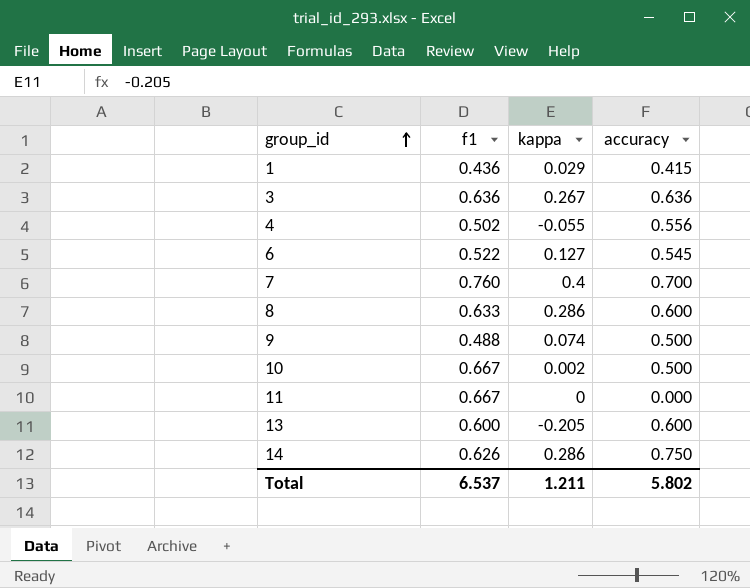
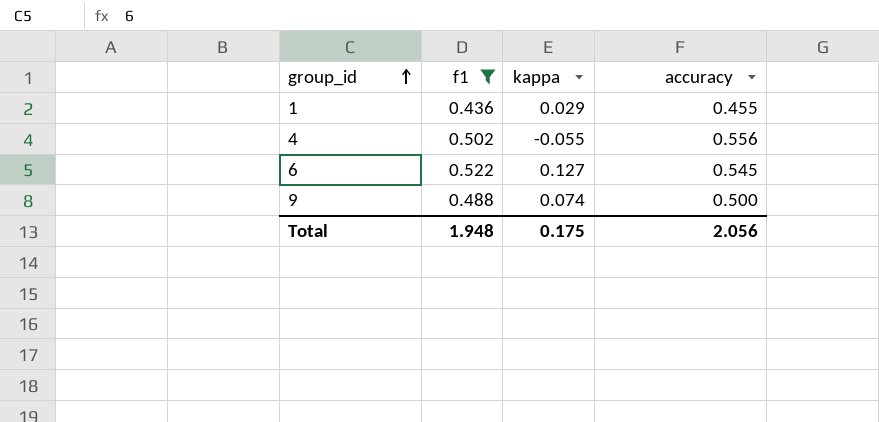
filter: none -> f1 <= 0.522
1 | accuracy: 0.415 -> 0.455
Total | f1: 6.537 -> 1.948
Total | kappa: 1.211 -> 0.175
Total | accuracy: 5.802 -> 2.056

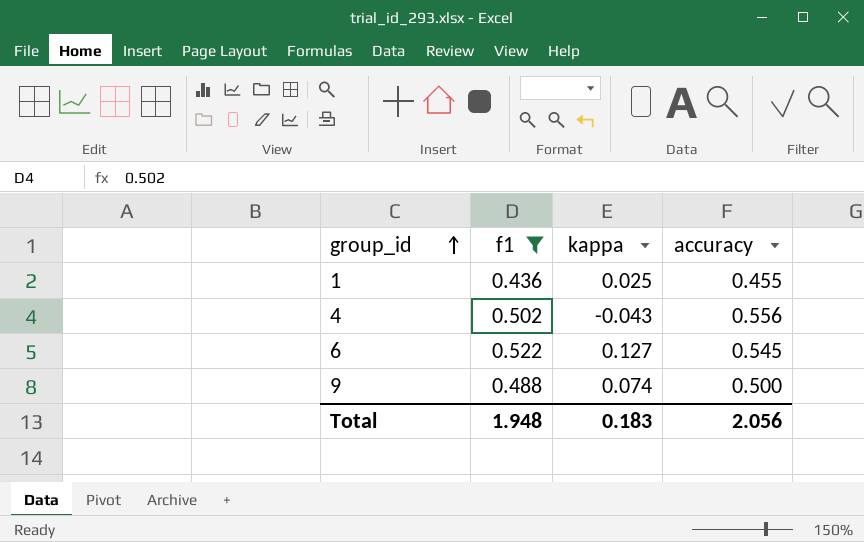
1 | kappa: 0.029 -> 0.025
4 | kappa: -0.055 -> -0.043
Total | kappa: 0.175 -> 0.183

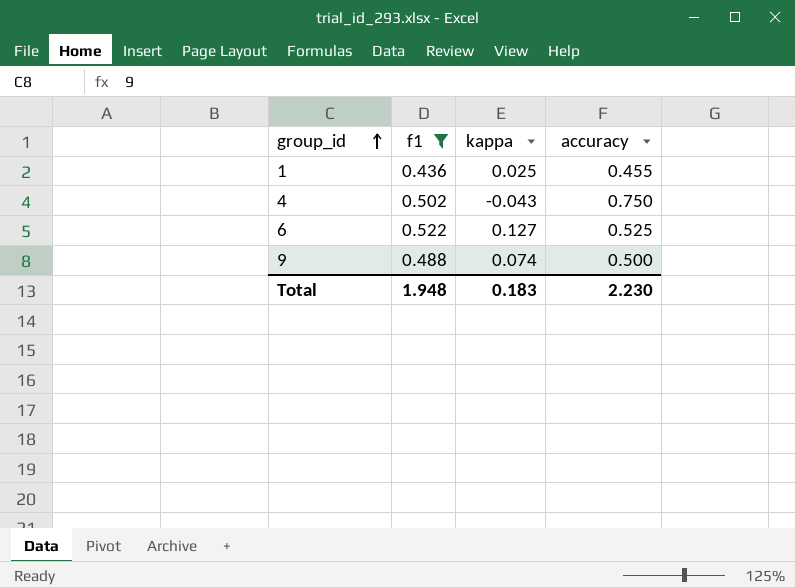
4 | accuracy: 0.556 -> 0.750
6 | accuracy: 0.545 -> 0.525
Total | accuracy: 2.056 -> 2.230

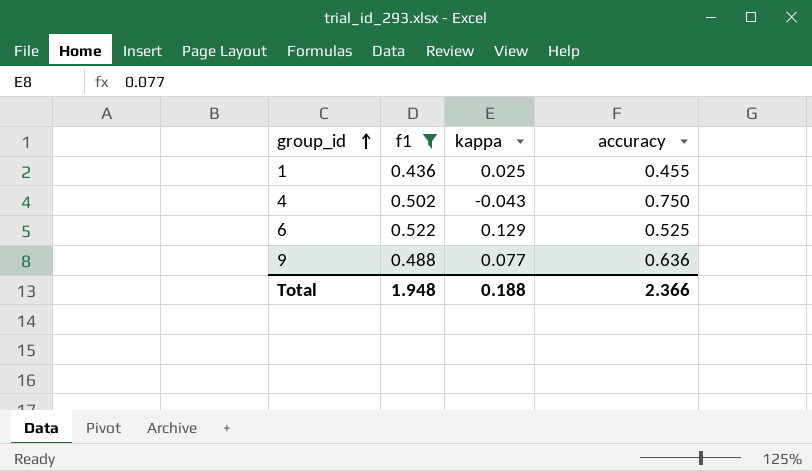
6 | kappa: 0.127 -> 0.129
9 | kappa: 0.074 -> 0.077
9 | accuracy: 0.500 -> 0.636
Total | kappa: 0.183 -> 0.188
Total | accuracy: 2.230 -> 2.366

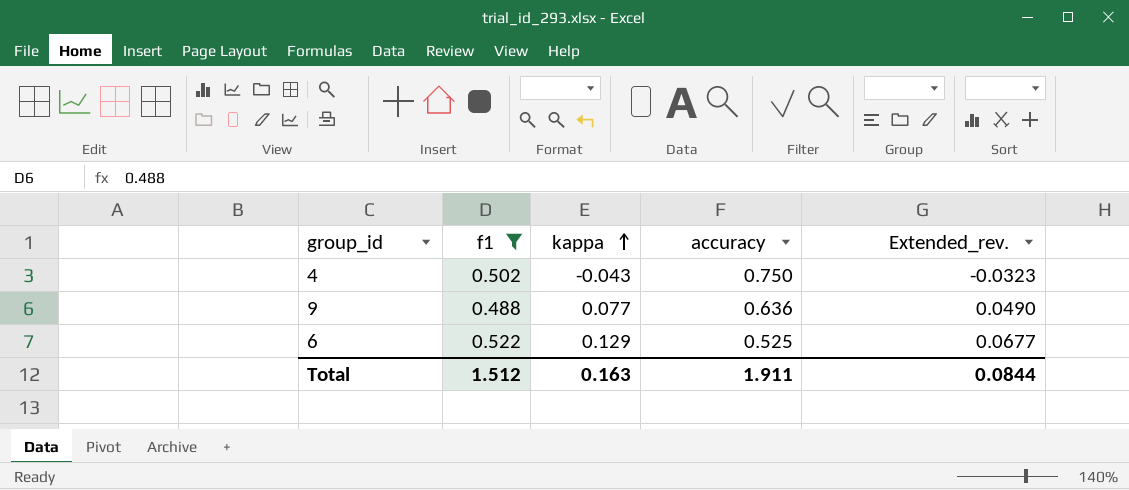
row order: group_id ascending -> kappa ascending
column Extended_rev. | formula: none -> [kappa] * [accuracy]
row 1: 0.436 | 0.025 | 0.455 -> none
Total | f1: 1.948 -> 1.512
Total | kappa: 0.188 -> 0.163
Total | accuracy: 2.366 -> 1.911

